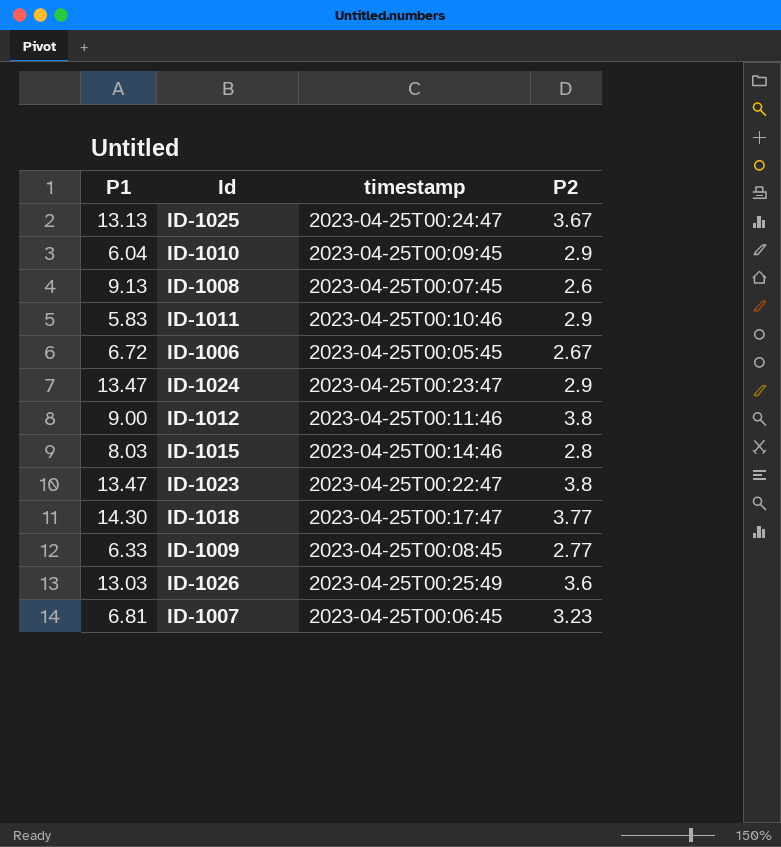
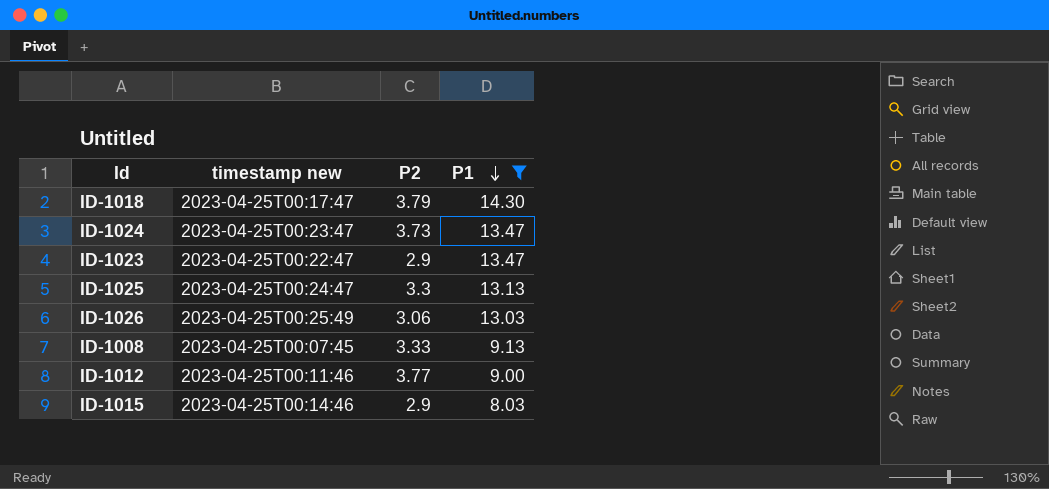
filter: none -> P1 >= 8.03
row order: none -> P1 descending
column name: timestamp -> timestamp new
column P1 | position: 1 -> 4
ID-1018 | P2: 3.77 -> 3.79
ID-1024 | P2: 2.9 -> 3.73
ID-1023 | P2: 3.8 -> 2.9
ID-1025 | P2: 3.67 -> 3.3
ID-1026 | P2: 3.6 -> 3.06
ID-1008 | P2: 2.6 -> 3.33
ID-1012 | P2: 3.8 -> 3.77
ID-1015 | P2: 2.8 -> 2.9

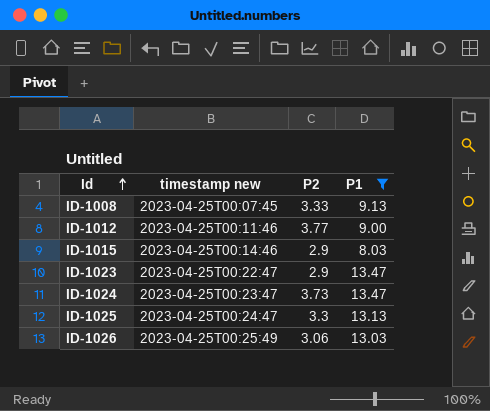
row order: P1 descending -> Id ascending
row ID-1018: 2023-04-25T00:17:47 | 3.79 | 14.30 -> none

